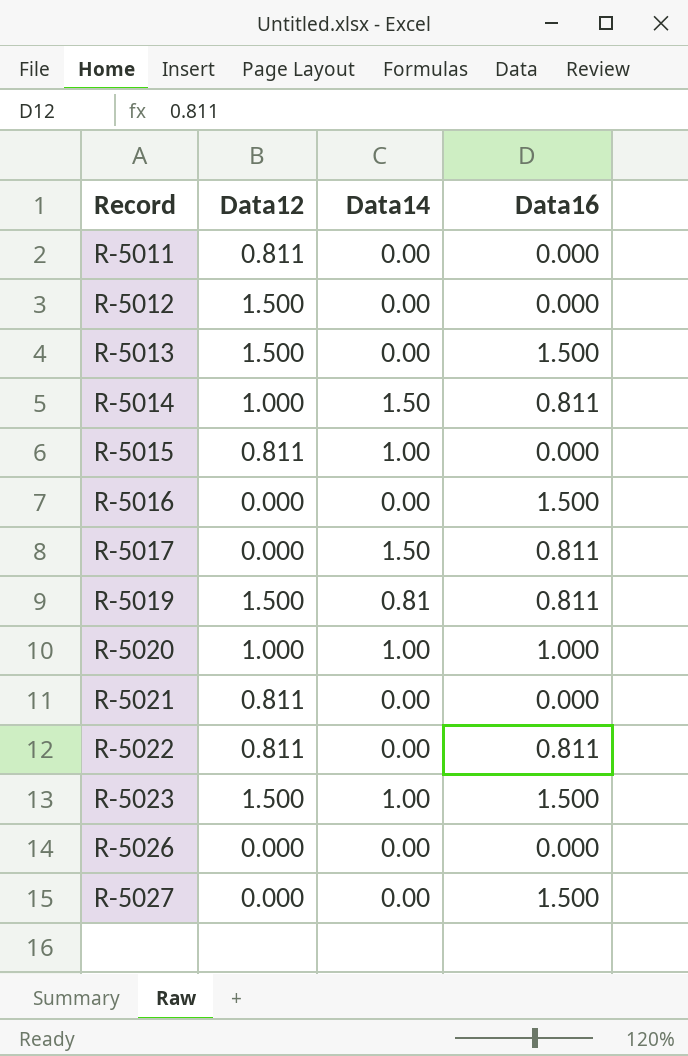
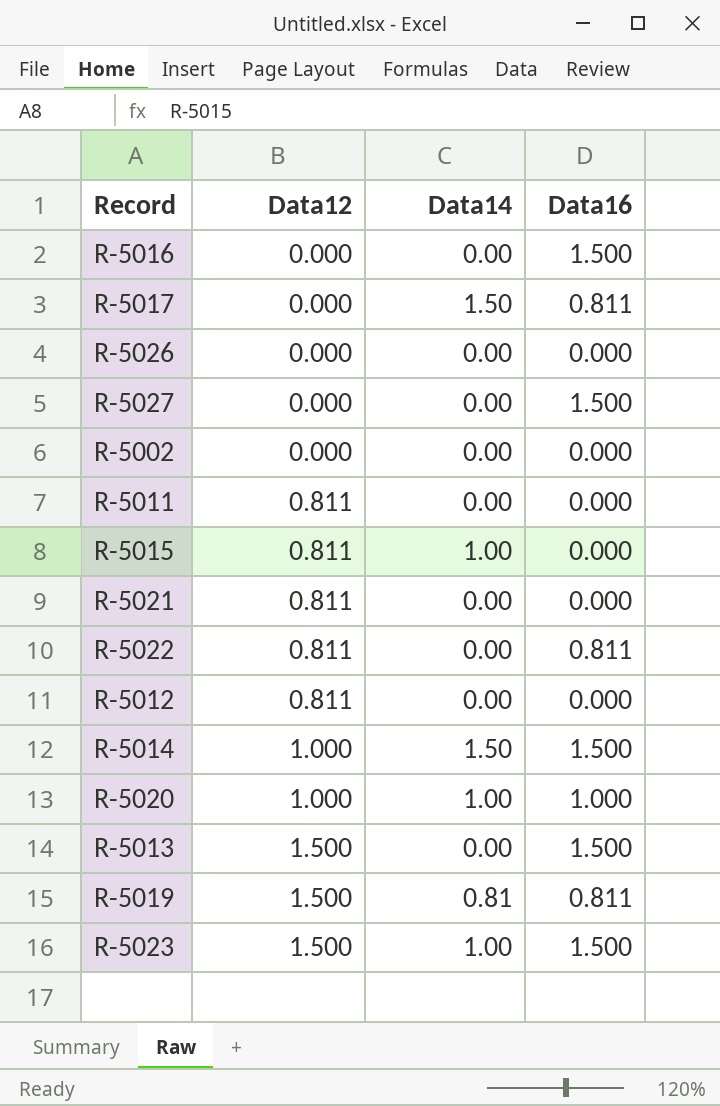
row order: Record ascending -> Data12 ascending
row R-5002: none -> 0.000 | 0.00 | 0.000
R-5012 | Data12: 1.500 -> 0.811
R-5014 | Data16: 0.811 -> 1.500

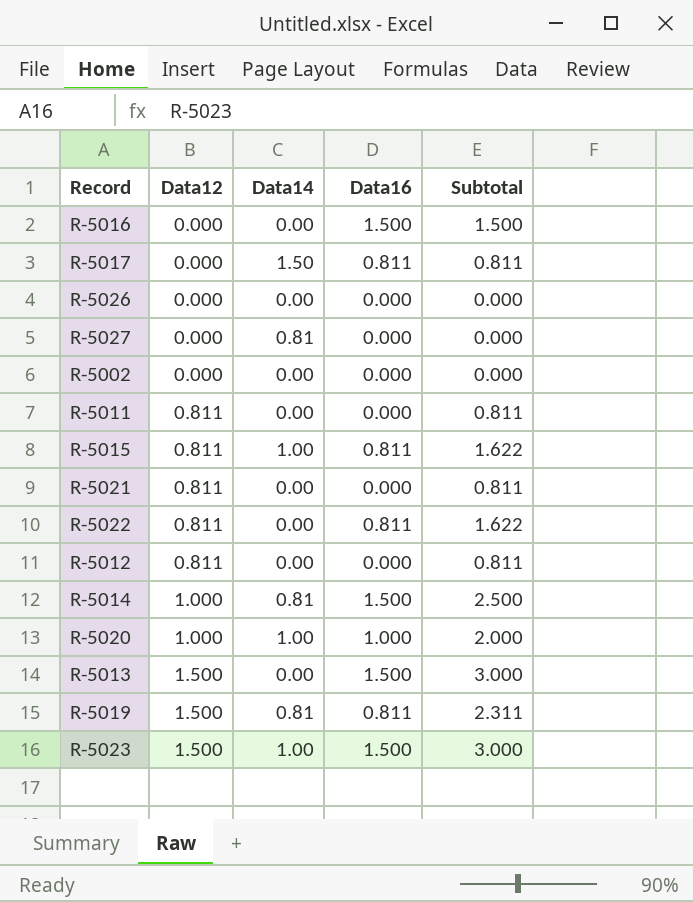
column Subtotal | formula: none -> [Data12] + [Data16]
R-5027 | Data14: 0.00 -> 0.81
R-5027 | Data16: 1.500 -> 0.000
R-5015 | Data16: 0.000 -> 0.811
R-5014 | Data14: 1.50 -> 0.81

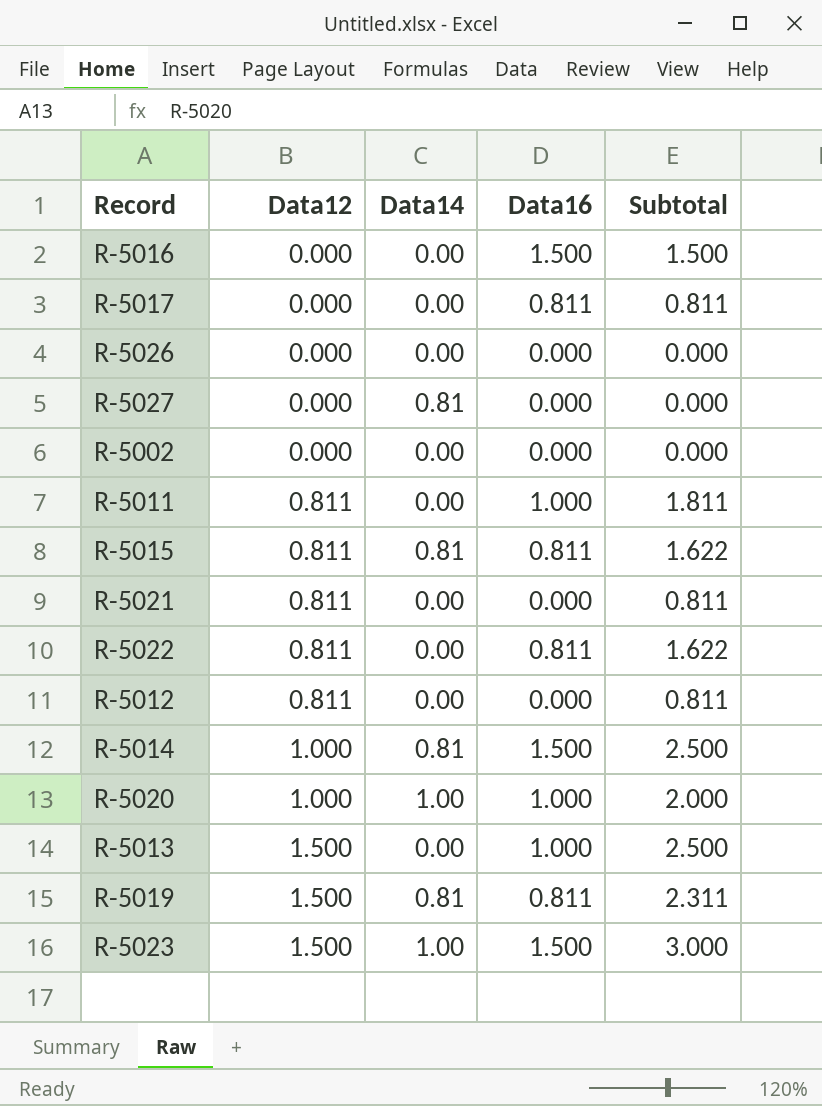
R-5017 | Data14: 1.50 -> 0.00
R-5011 | Data16: 0.000 -> 1.000
R-5011 | Subtotal: 0.811 -> 1.811
R-5015 | Data14: 1.00 -> 0.81
R-5013 | Data16: 1.500 -> 1.000
R-5013 | Subtotal: 3.000 -> 2.500

